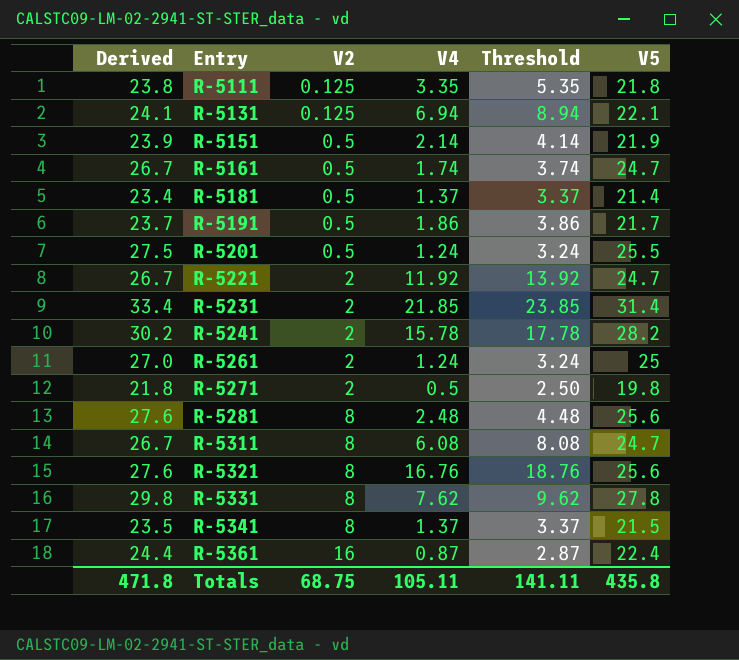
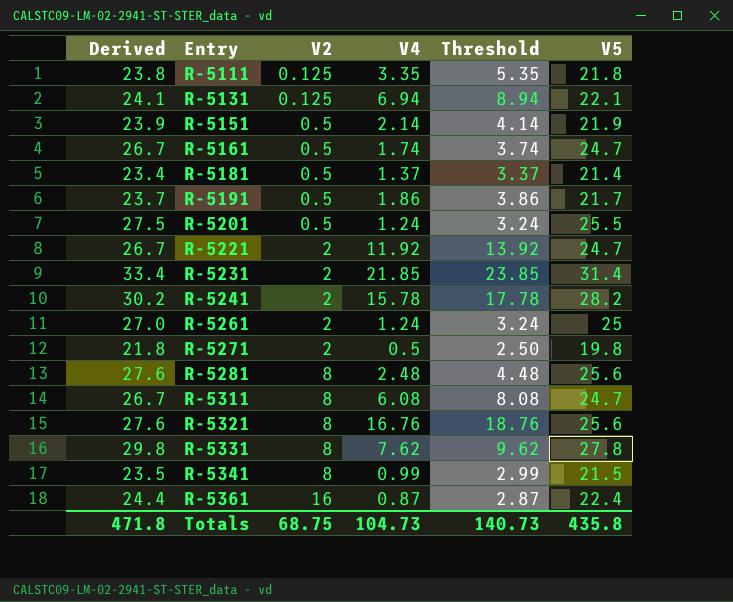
R-5341 | V4: 1.37 -> 0.99
R-5341 | Threshold: 3.37 -> 2.99
Totals | V4: 105.11 -> 104.73
Totals | Threshold: 141.11 -> 140.73

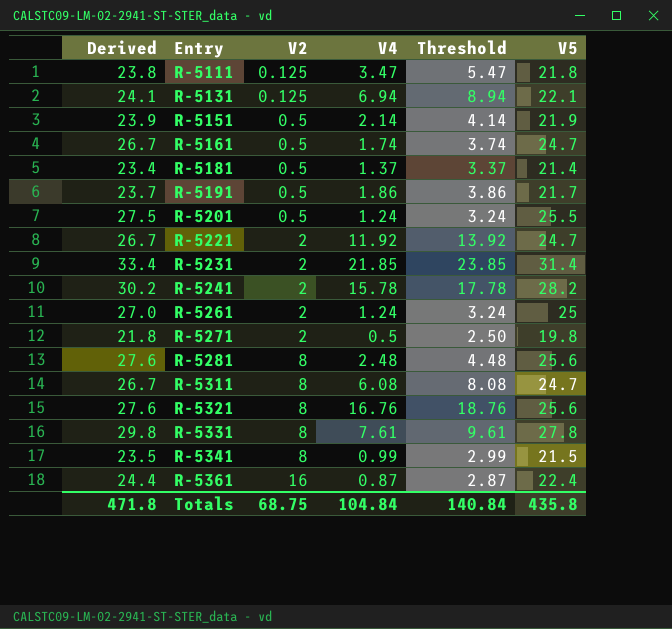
R-5111 | V4: 3.35 -> 3.47
R-5111 | Threshold: 5.35 -> 5.47
R-5331 | V4: 7.62 -> 7.61
R-5331 | Threshold: 9.62 -> 9.61
Totals | V4: 104.73 -> 104.84
Totals | Threshold: 140.73 -> 140.84

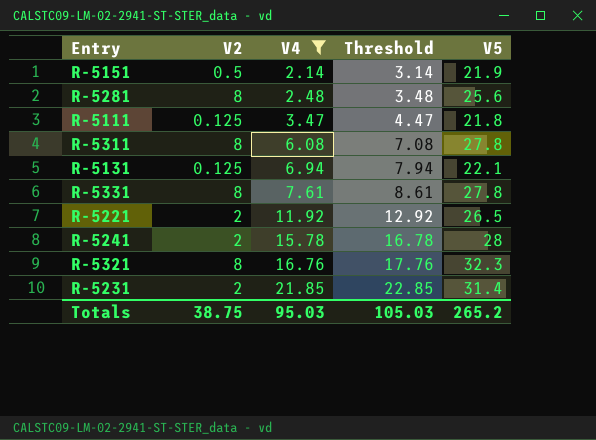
filter: none -> V4 >= 2.14
row order: Entry ascending -> V4 ascending
column Derived | formula: [V5] + 2 -> none
column Threshold | formula: [V4] + 2 -> [V4] + 1
R-5311 | V5: 24.7 -> 27.8
R-5221 | V5: 24.7 -> 26.5
R-5241 | V5: 28.2 -> 28
R-5321 | V5: 25.6 -> 32.3
Totals | V2: 68.75 -> 38.75
Totals | V4: 104.84 -> 95.03
Totals | Threshold: 140.84 -> 105.03
Totals | V5: 435.8 -> 265.2

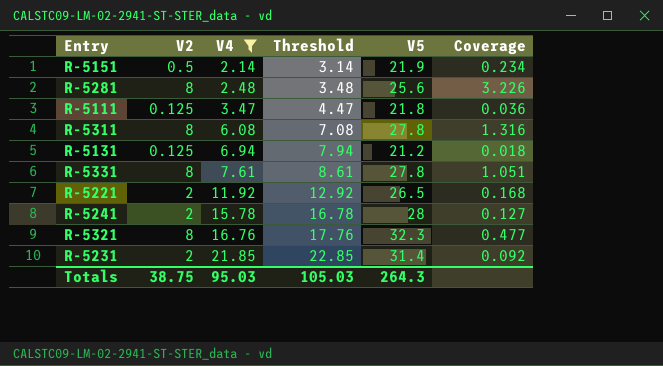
column Coverage | formula: none -> [V2] / [V4]
R-5131 | V5: 22.1 -> 21.2
Totals | V5: 265.2 -> 264.3

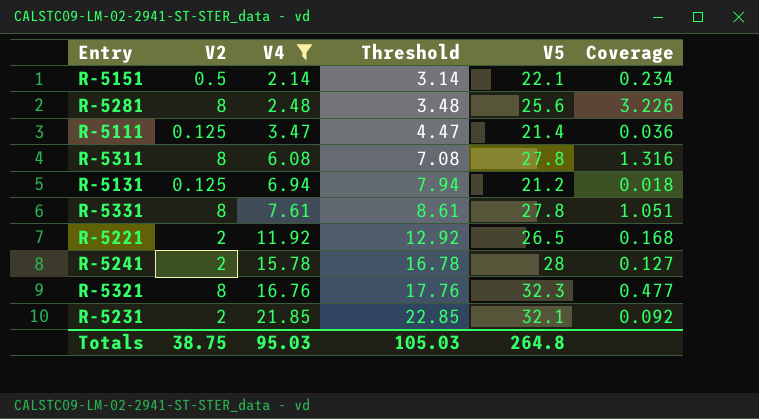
R-5151 | V5: 21.9 -> 22.1
R-5111 | V5: 21.8 -> 21.4
R-5231 | V5: 31.4 -> 32.1
Totals | V5: 264.3 -> 264.8

